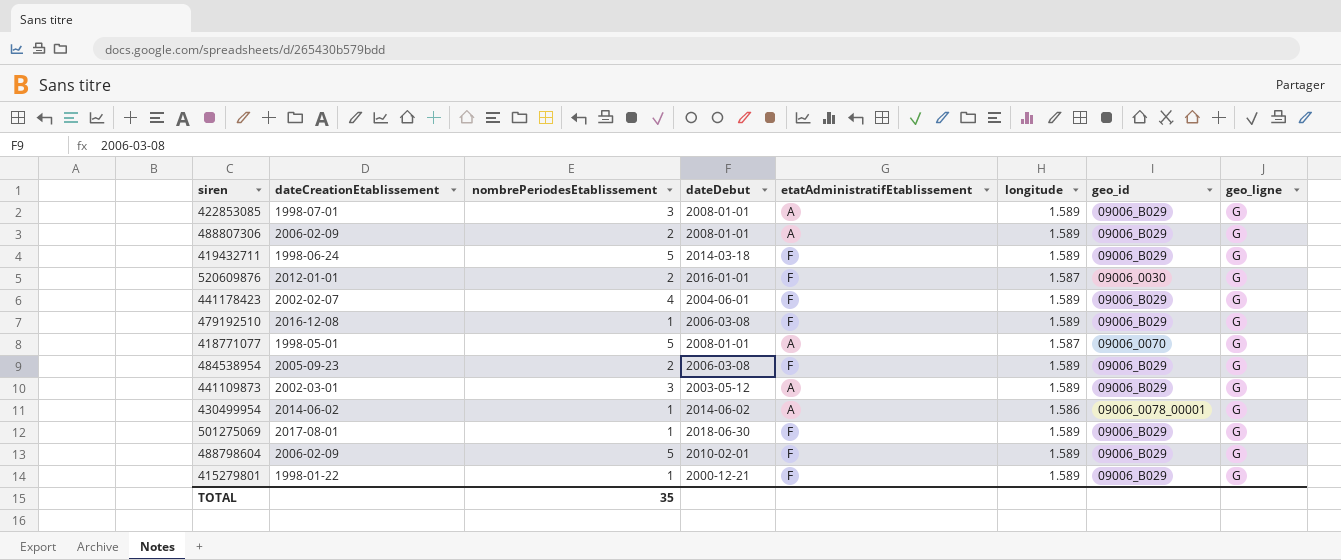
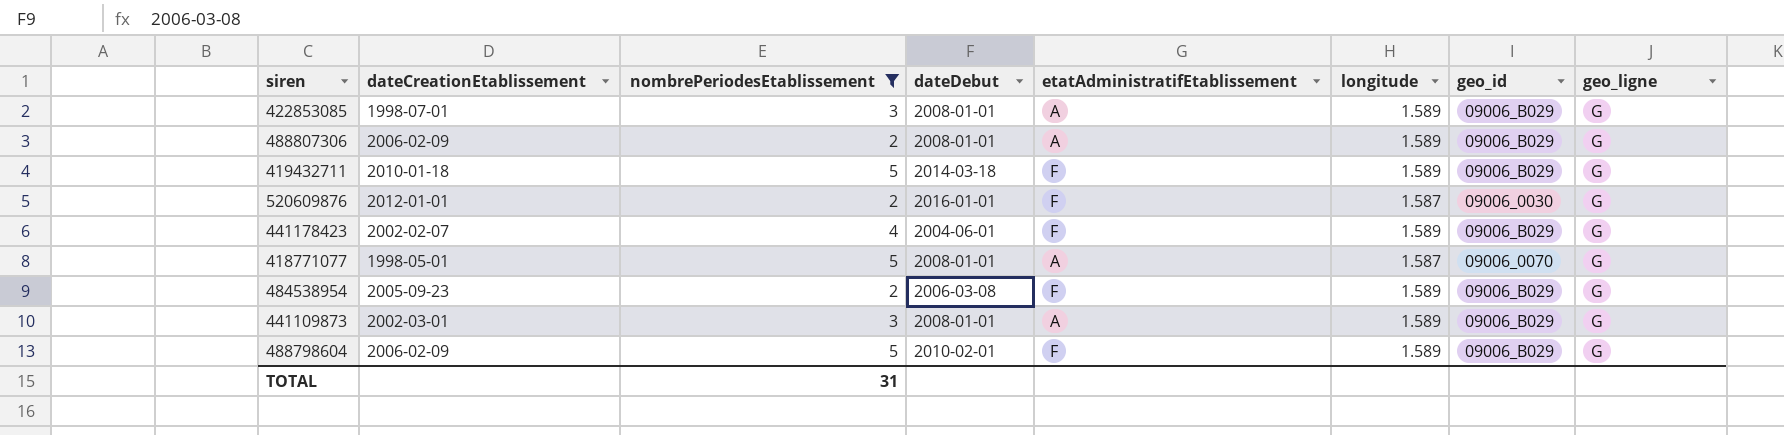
filter: none -> nombrePeriodesEtablissement != 1
419432711 | dateCreationEtablissement: 1998-06-24 -> 2010-01-18
441109873 | dateDebut: 2003-05-12 -> 2008-01-01
TOTAL | nombrePeriodesEtablissement: 35 -> 31

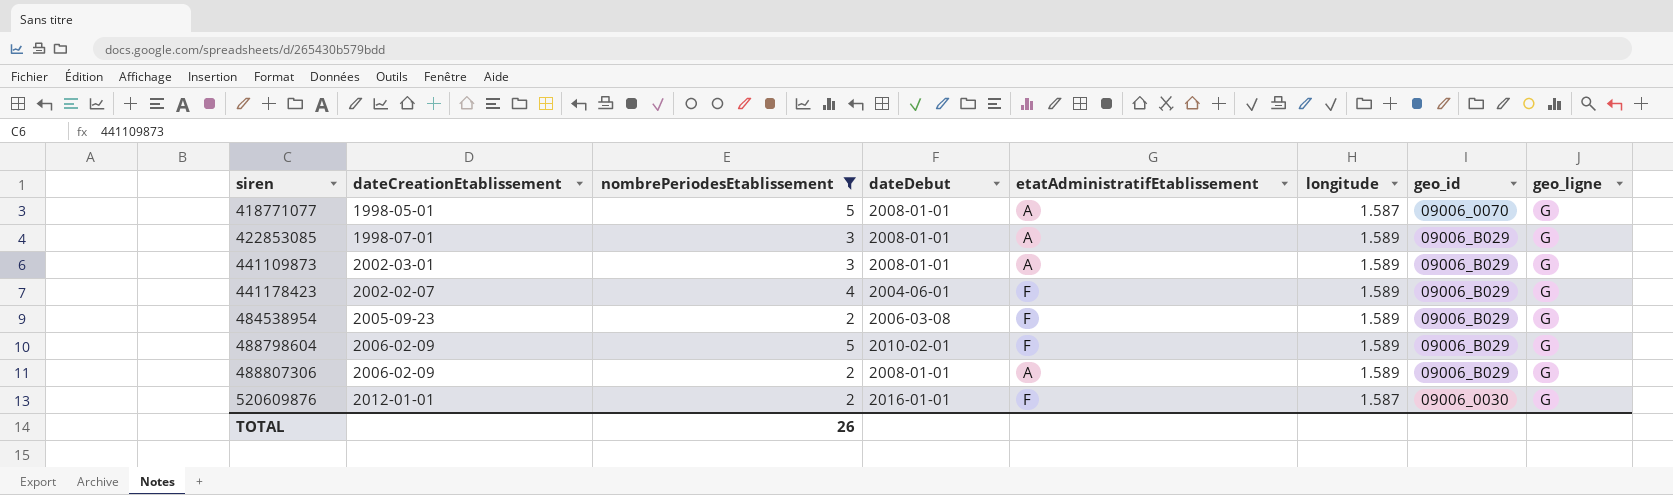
row order: none -> siren ascending
row 419432711: 2010-01-18 | 5 | 2014-03-18 | F | 1.589 | 09006_B029 | G -> none
TOTAL | nombrePeriodesEtablissement: 31 -> 26

